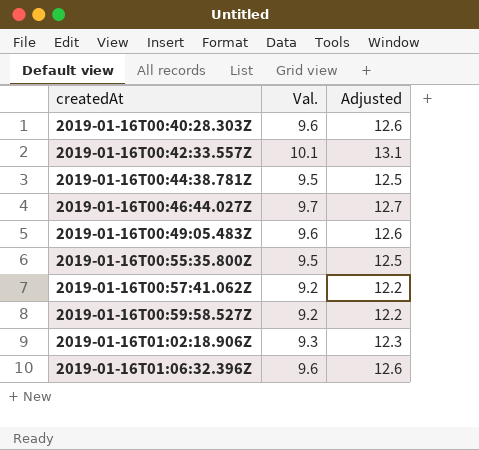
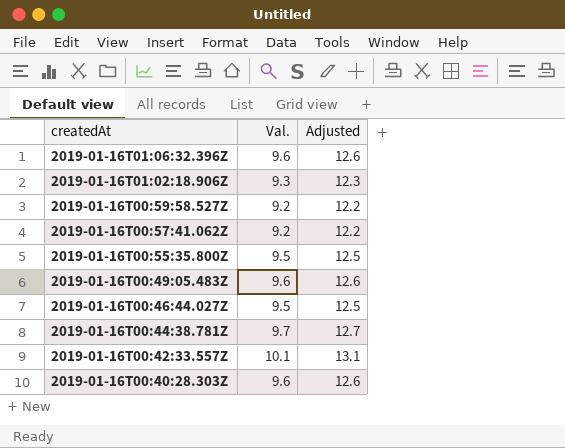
row order: createdAt ascending -> createdAt descending
2019-01-16T00:46:44.027Z | Val.: 9.7 -> 9.5
2019-01-16T00:46:44.027Z | Adjusted: 12.7 -> 12.5
2019-01-16T00:44:38.781Z | Val.: 9.5 -> 9.7
2019-01-16T00:44:38.781Z | Adjusted: 12.5 -> 12.7

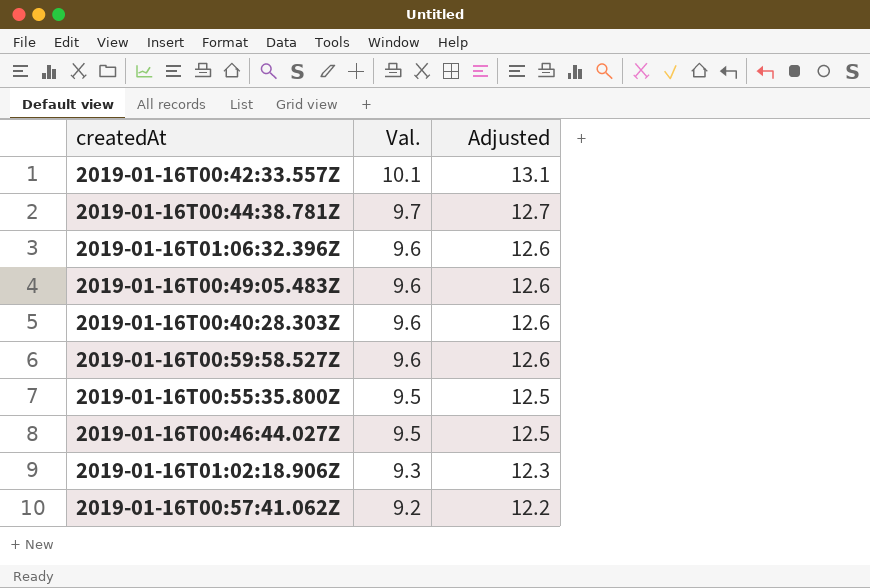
row order: createdAt descending -> Val. descending
2019-01-16T00:59:58.527Z | Val.: 9.2 -> 9.6
2019-01-16T00:59:58.527Z | Adjusted: 12.2 -> 12.6

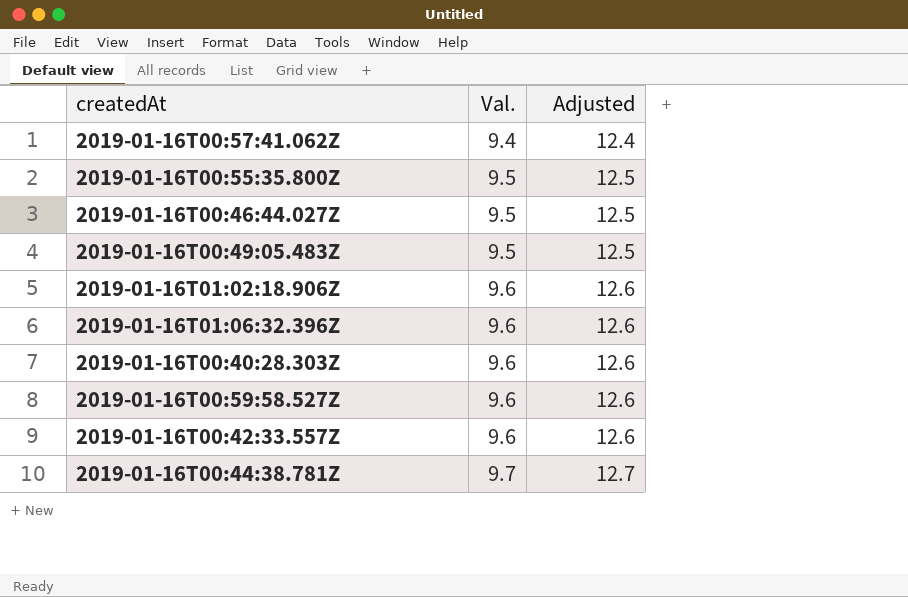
row order: Val. descending -> Val. ascending
2019-01-16T00:57:41.062Z | Val.: 9.2 -> 9.4
2019-01-16T00:57:41.062Z | Adjusted: 12.2 -> 12.4
2019-01-16T00:49:05.483Z | Val.: 9.6 -> 9.5
2019-01-16T00:49:05.483Z | Adjusted: 12.6 -> 12.5
2019-01-16T01:02:18.906Z | Val.: 9.3 -> 9.6
2019-01-16T01:02:18.906Z | Adjusted: 12.3 -> 12.6
2019-01-16T00:42:33.557Z | Val.: 10.1 -> 9.6
2019-01-16T00:42:33.557Z | Adjusted: 13.1 -> 12.6

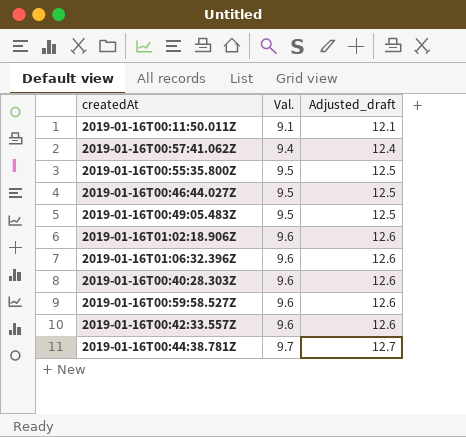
column name: Adjusted -> Adjusted_draft
row 2019-01-16T00:11:50.011Z: none -> 9.1 | 12.1

